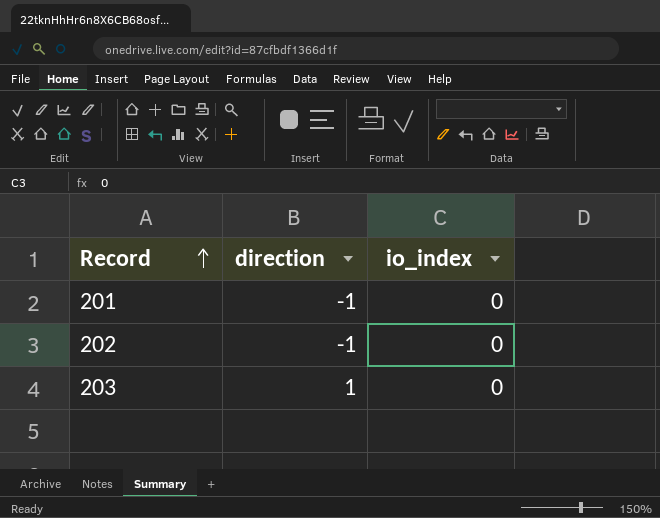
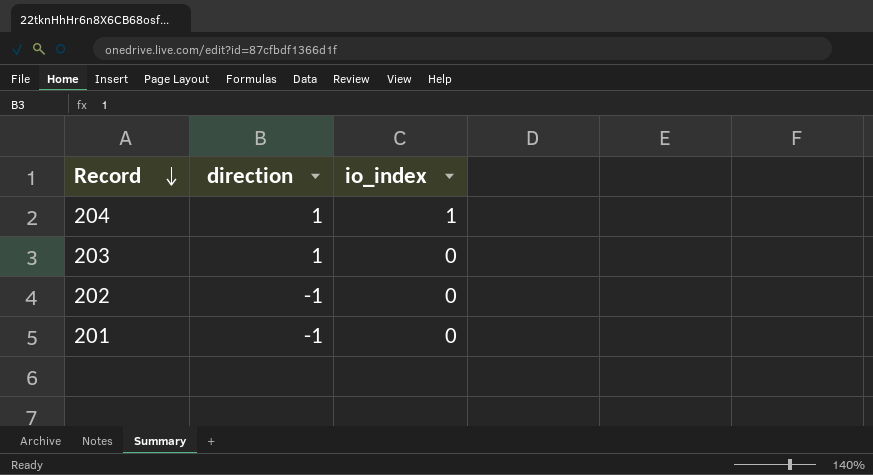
row order: Record ascending -> Record descending
row 204: none -> 1 | 1

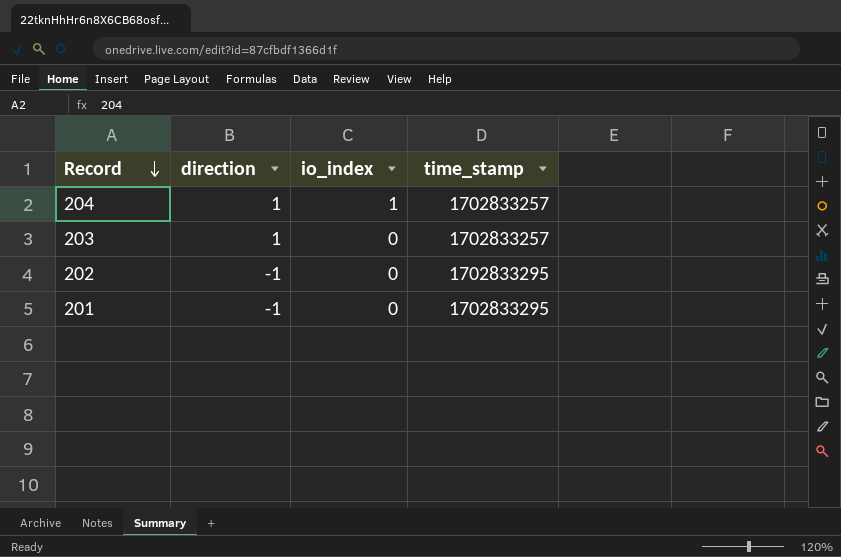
column time_stamp | position: none -> 4

